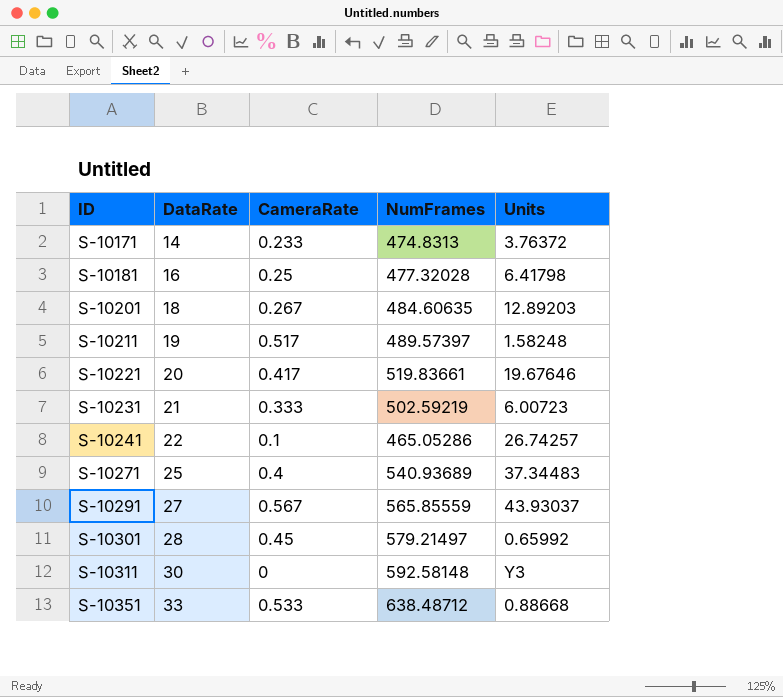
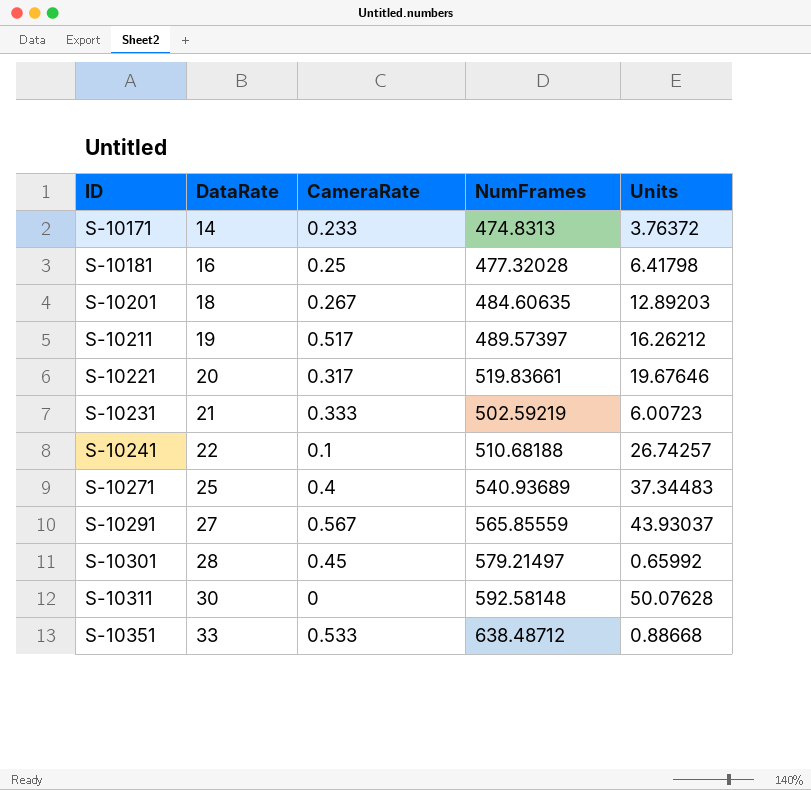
S-10211 | Units: 1.58248 -> 16.26212
S-10221 | CameraRate: 0.417 -> 0.317
S-10241 | NumFrames: 465.05286 -> 510.68188
S-10311 | Units: Y3 -> 50.07628

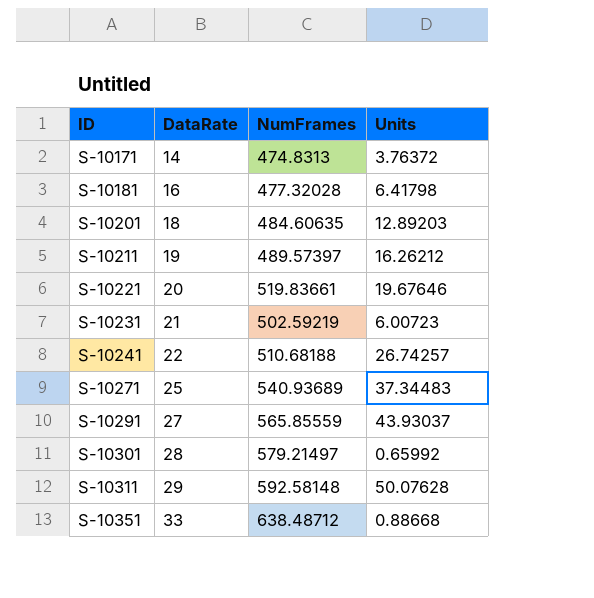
column CameraRate | position: 3 -> none
S-10311 | DataRate: 30 -> 29

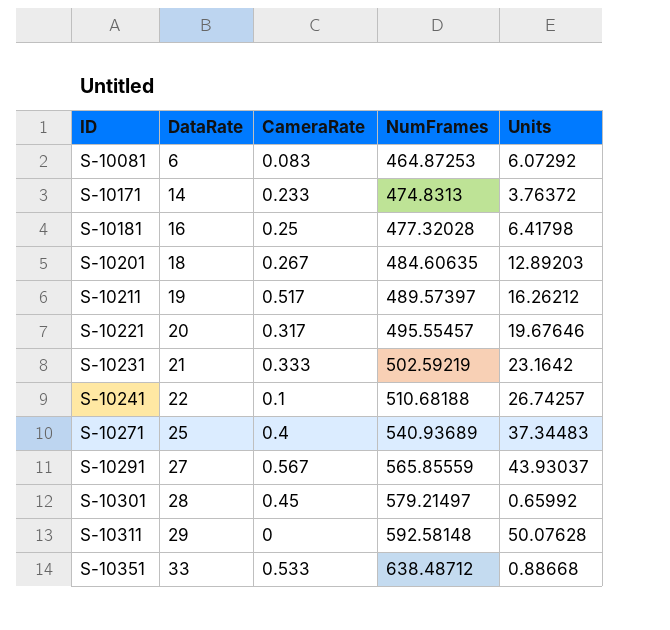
column CameraRate | position: none -> 3
row S-10081: none -> 6 | 0.083 | 464.87253 | 6.07292
S-10221 | NumFrames: 519.83661 -> 495.55457
S-10231 | Units: 6.00723 -> 23.1642

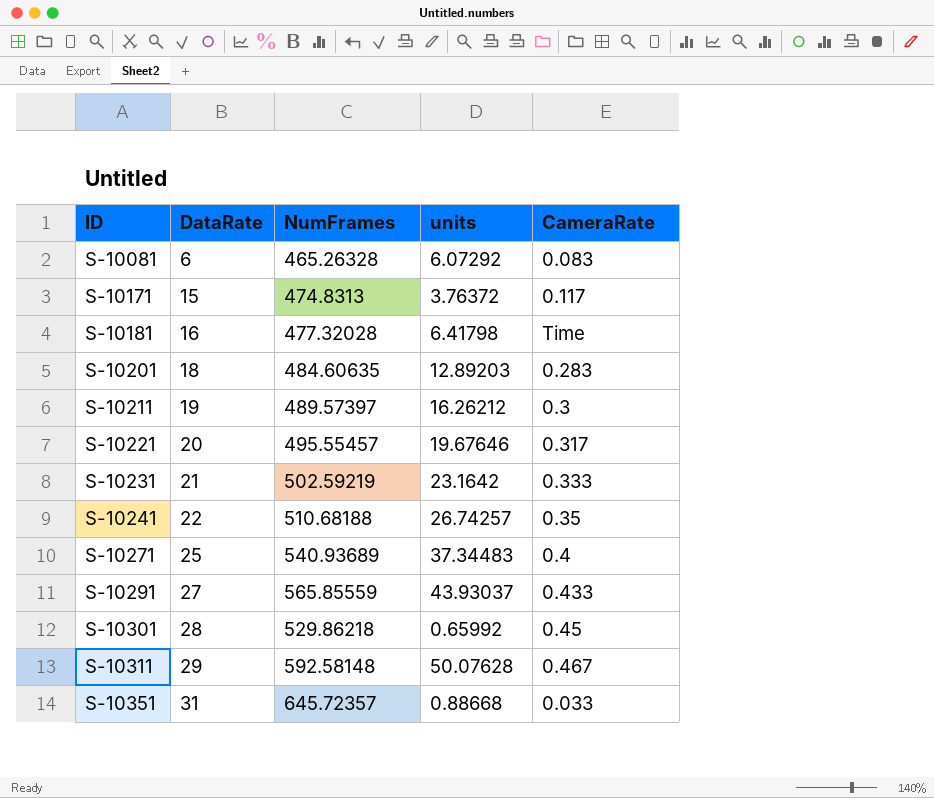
column name: Units -> units
column CameraRate | position: 3 -> 5
S-10081 | NumFrames: 464.87253 -> 465.26328
S-10171 | DataRate: 14 -> 15
S-10171 | CameraRate: 0.233 -> 0.117
S-10181 | CameraRate: 0.25 -> Time
S-10201 | CameraRate: 0.267 -> 0.283
S-10211 | CameraRate: 0.517 -> 0.3
S-10241 | CameraRate: 0.1 -> 0.35
S-10291 | CameraRate: 0.567 -> 0.433
S-10301 | NumFrames: 579.21497 -> 529.86218
S-10311 | CameraRate: 0 -> 0.467
S-10351 | DataRate: 33 -> 31
S-10351 | NumFrames: 638.48712 -> 645.72357
S-10351 | CameraRate: 0.533 -> 0.033

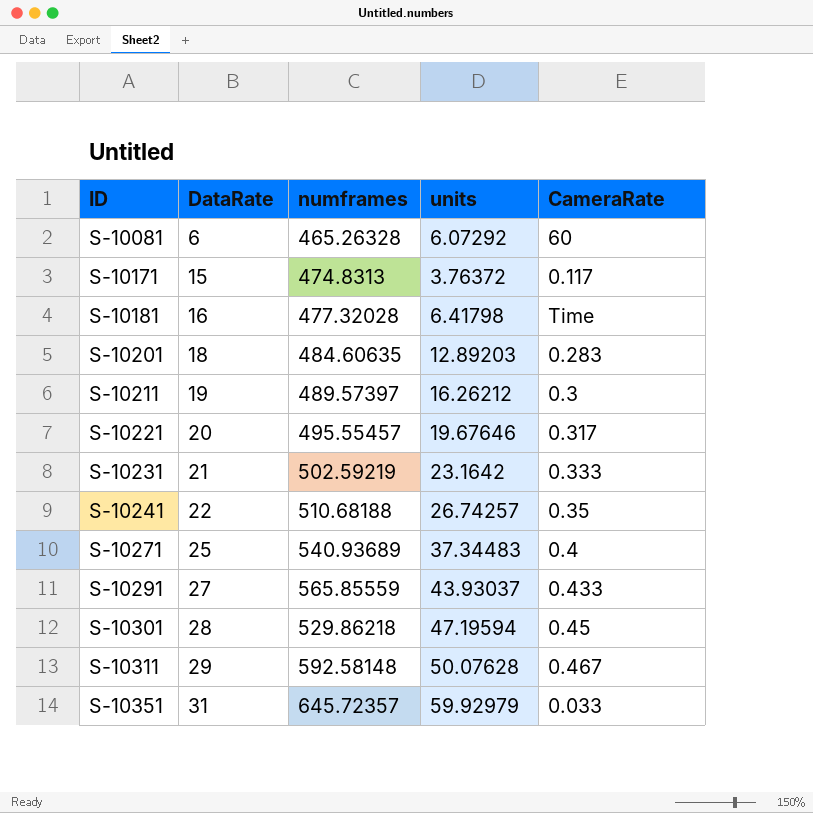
column name: NumFrames -> numframes
S-10081 | CameraRate: 0.083 -> 60
S-10301 | units: 0.65992 -> 47.19594
S-10351 | units: 0.88668 -> 59.92979

